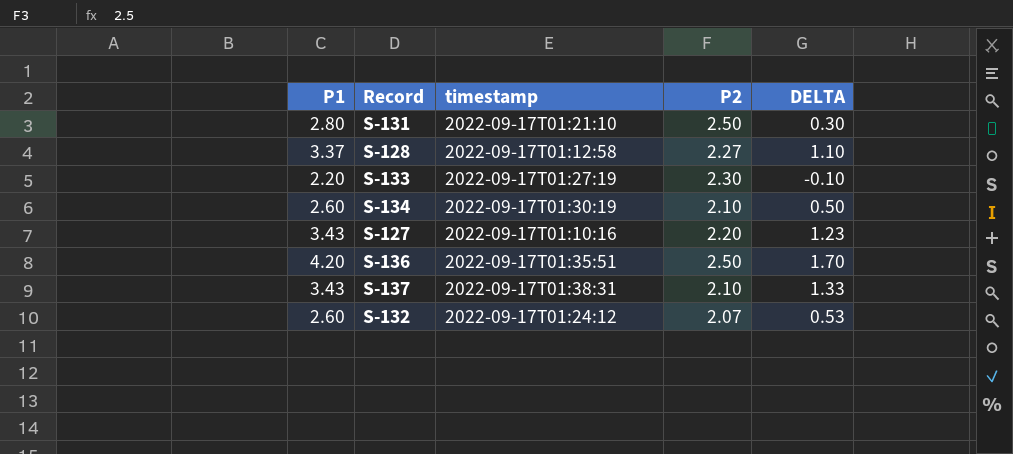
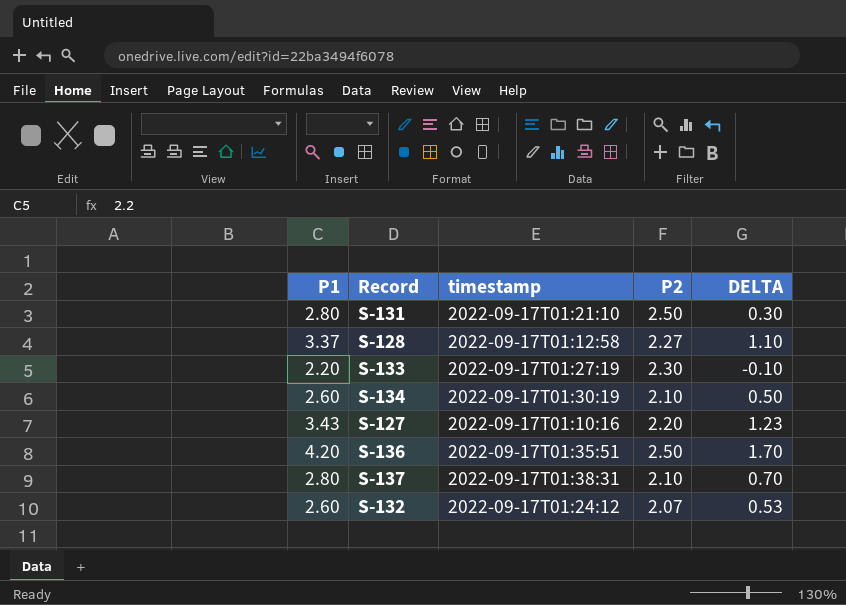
S-137 | P1: 3.43 -> 2.80
S-137 | DELTA: 1.33 -> 0.70

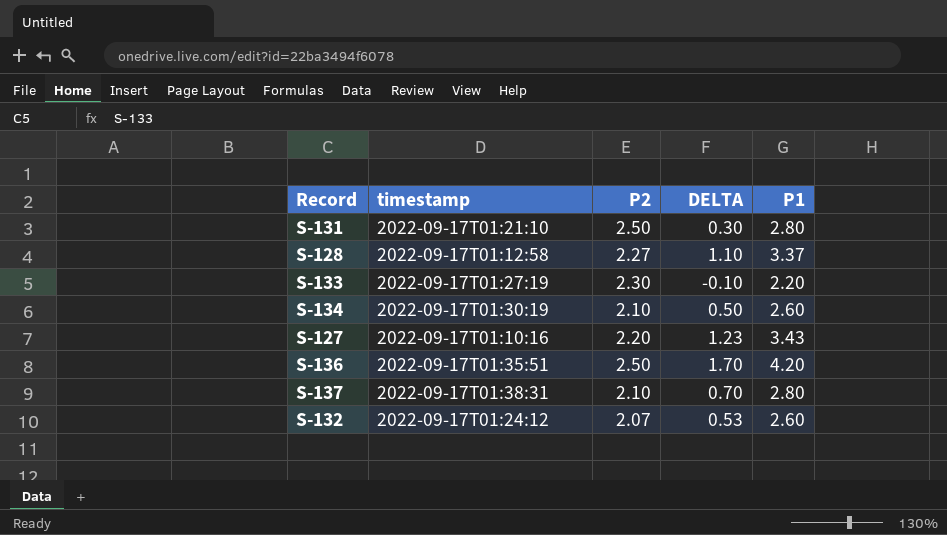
column P1 | position: 1 -> 5

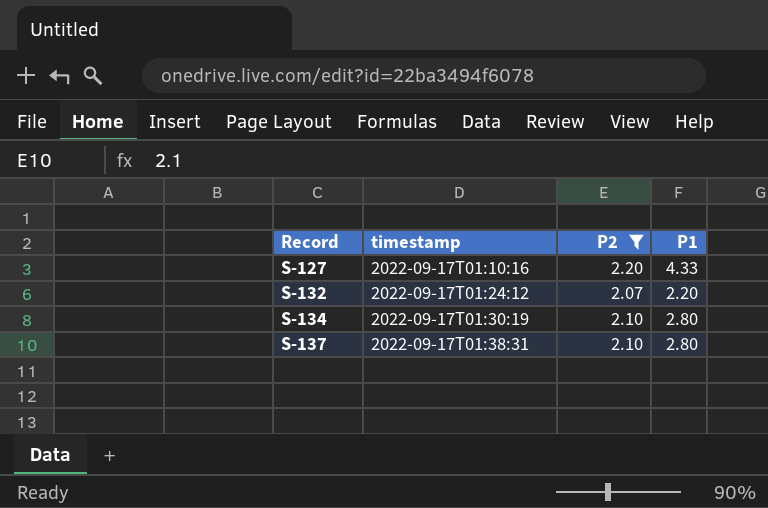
filter: none -> P2 <= 2.20
row order: none -> Record ascending
column DELTA | formula: [P1] - [P2] -> none
S-127 | P1: 3.43 -> 4.33
S-132 | P1: 2.60 -> 2.20
S-134 | P1: 2.60 -> 2.80

